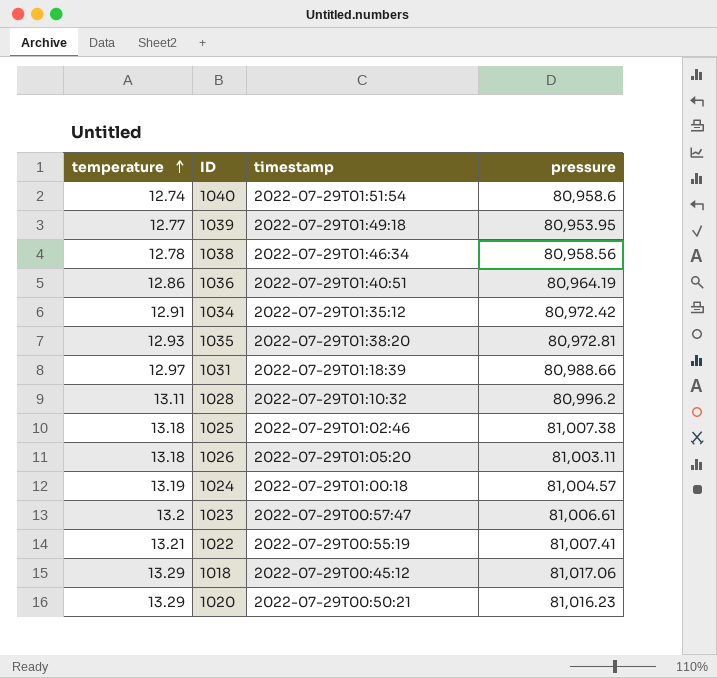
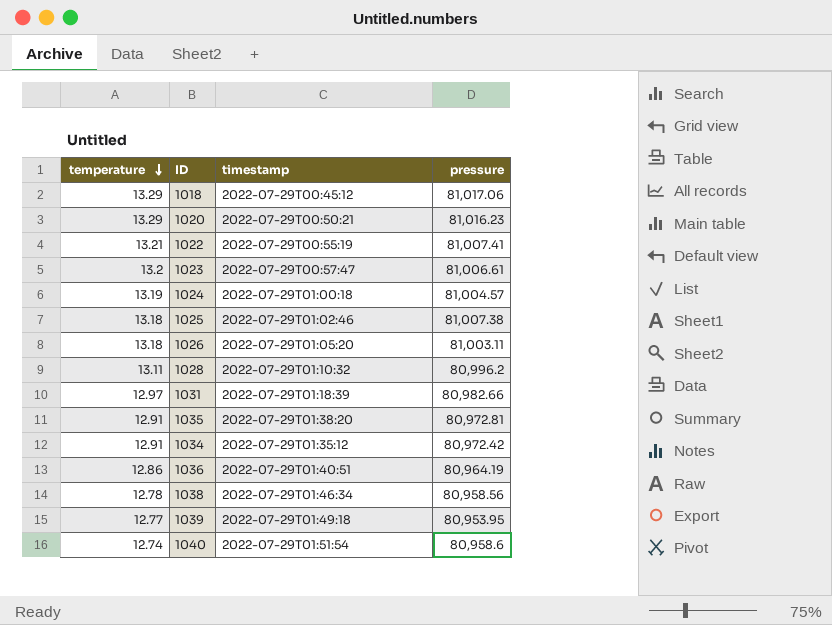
row order: temperature ascending -> temperature descending
1031 | pressure: 80,988.66 -> 80,982.66
1035 | temperature: 12.93 -> 12.91

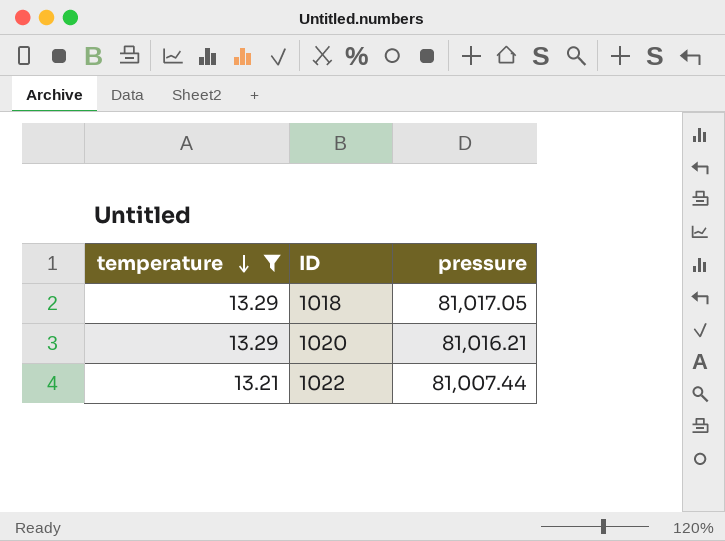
filter: none -> temperature >= 13.21
column timestamp | position: 3 -> none
1018 | pressure: 81,017.06 -> 81,017.05
1020 | pressure: 81,016.23 -> 81,016.21
1022 | pressure: 81,007.41 -> 81,007.44

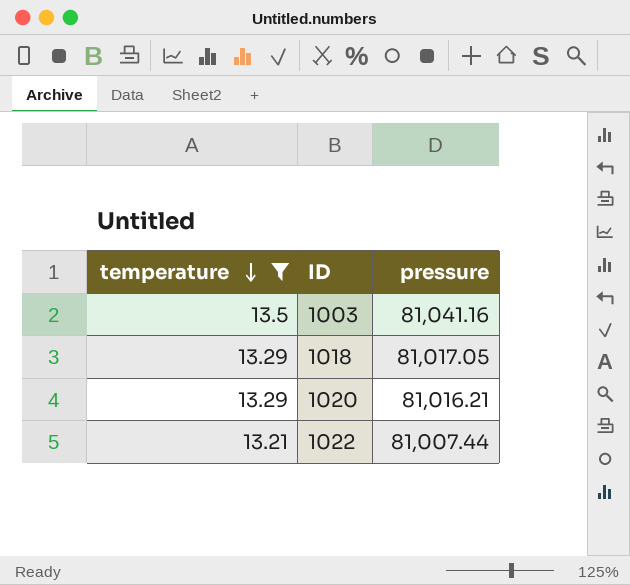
row 1003: none -> 13.5 | 81,041.16

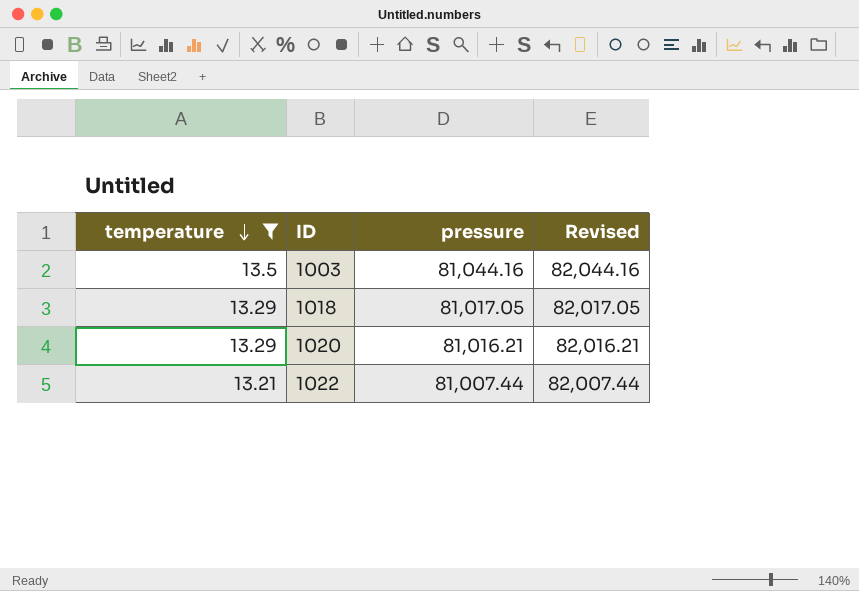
column Revised | formula: none -> [pressure] + 1000
1003 | pressure: 81,041.16 -> 81,044.16

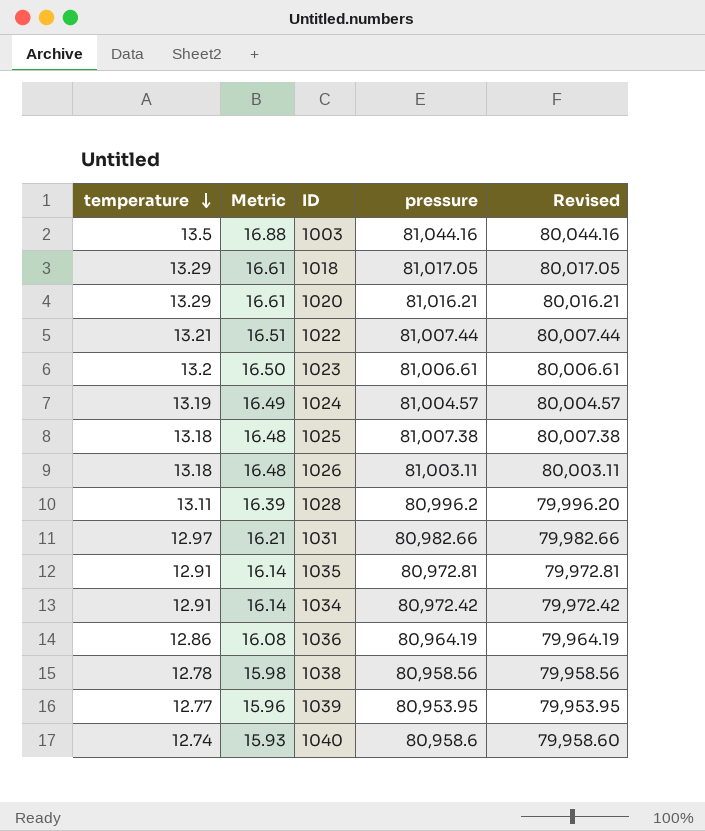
filter: temperature >= 13.21 -> none
column Metric | formula: none -> [temperature] * 1.25
column Revised | formula: [pressure] + 1000 -> [pressure] - 1000

